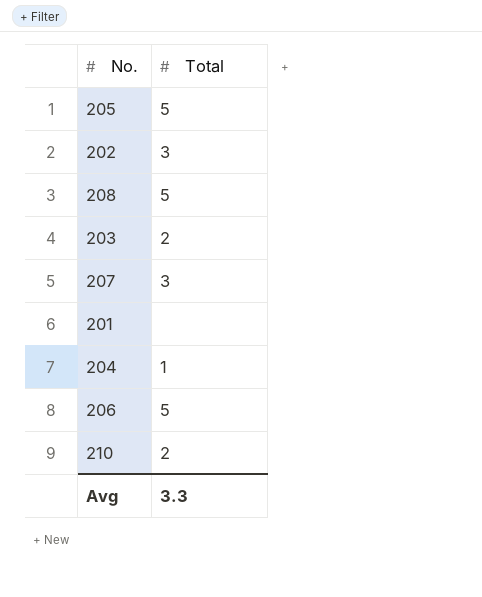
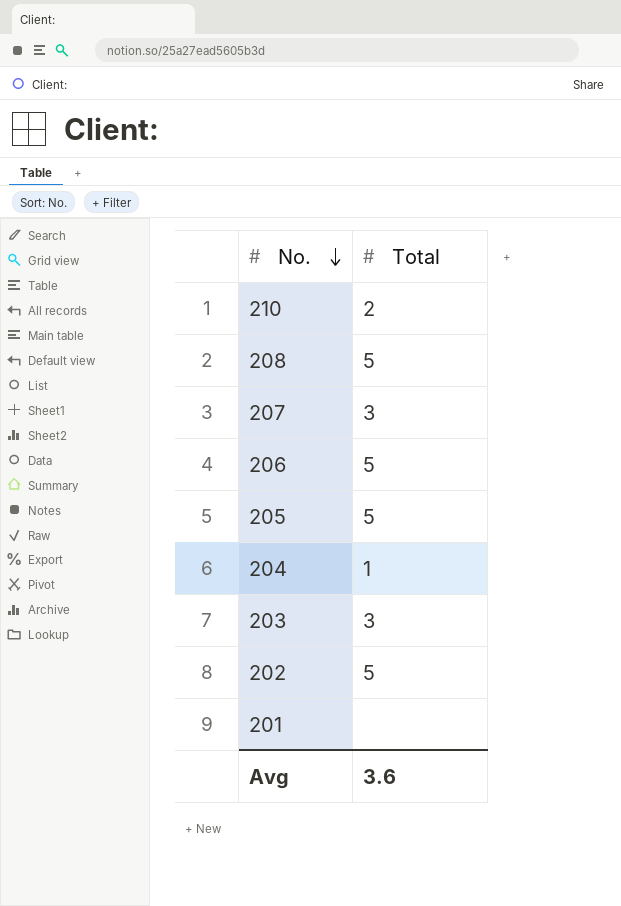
row order: none -> No. descending
203 | Total: 2 -> 3
202 | Total: 3 -> 5
Avg | Total: 3.3 -> 3.6

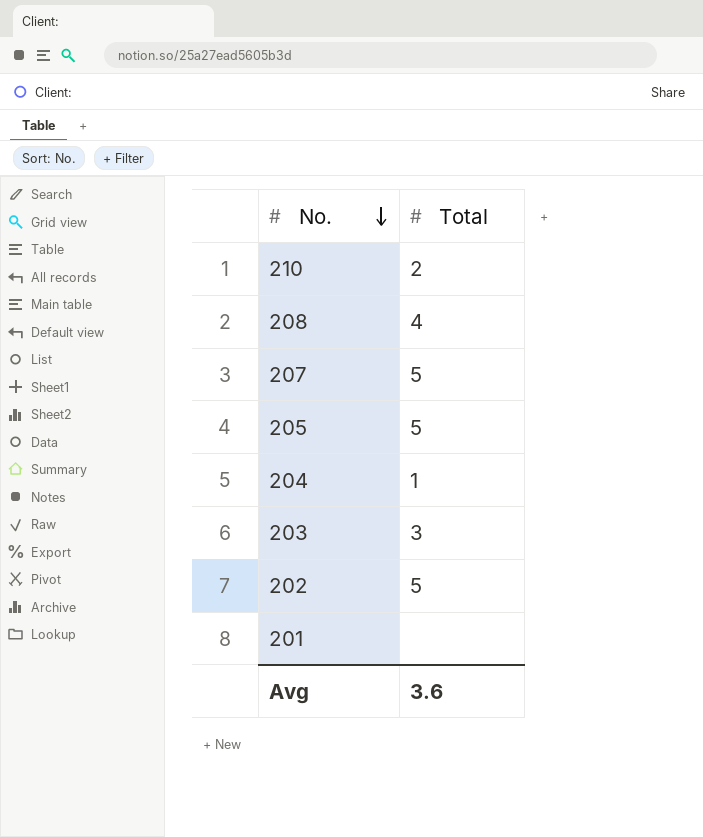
row 206: 5 -> none
208 | Total: 5 -> 4
207 | Total: 3 -> 5

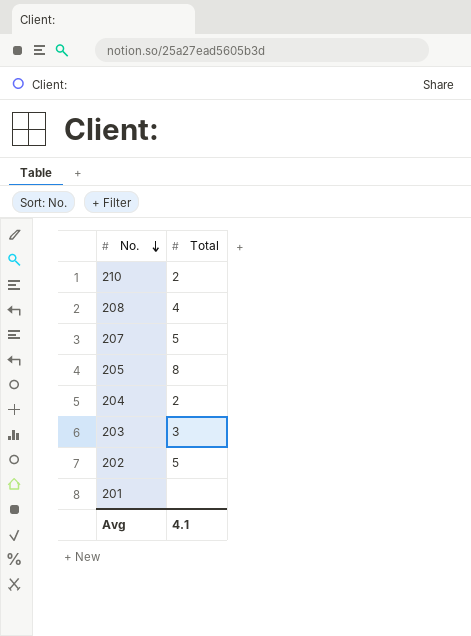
205 | Total: 5 -> 8
204 | Total: 1 -> 2
Avg | Total: 3.6 -> 4.1

